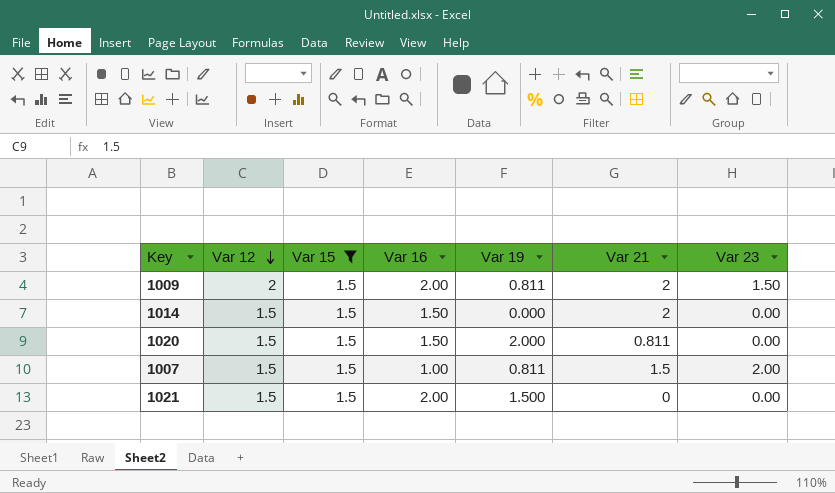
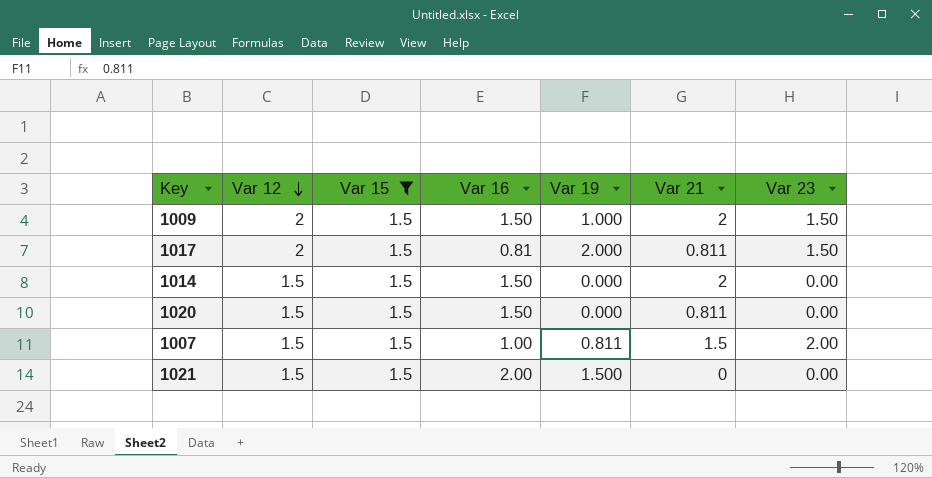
1009 | Var 16: 2.00 -> 1.50
1009 | Var 19: 0.811 -> 1.000
row 1017: none -> 2 | 1.5 | 0.81 | 2.000 | 0.811 | 1.50
1020 | Var 19: 2.000 -> 0.000

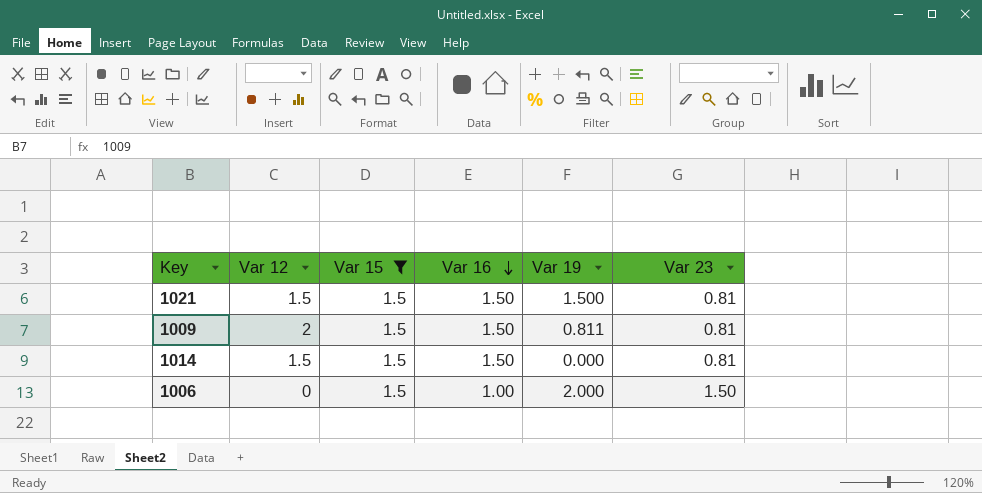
row order: Var 12 descending -> Var 16 descending
column Var 21 | position: 6 -> none
row 1017: 2 | 1.5 | 0.81 | 2.000 | 0.811 | 1.50 -> none
row 1020: 1.5 | 1.5 | 1.50 | 0.000 | 0.811 | 0.00 -> none
row 1007: 1.5 | 1.5 | 1.00 | 0.811 | 1.5 | 2.00 -> none
1021 | Var 16: 2.00 -> 1.50
1021 | Var 23: 0.00 -> 0.81
1009 | Var 19: 1.000 -> 0.811
1009 | Var 23: 1.50 -> 0.81
1014 | Var 23: 0.00 -> 0.81
row 1006: none -> 0 | 1.5 | 1.00 | 2.000 | 1.50

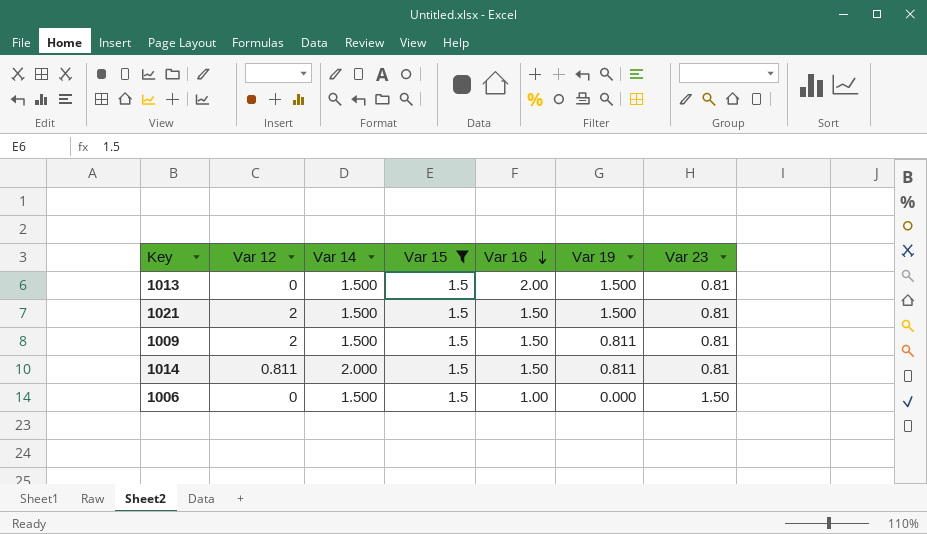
column Var 14 | position: none -> 3
row 1013: none -> 0 | 1.500 | 1.5 | 2.00 | 1.500 | 0.81
1021 | Var 12: 1.5 -> 2
1014 | Var 12: 1.5 -> 0.811
1014 | Var 19: 0.000 -> 0.811
1006 | Var 19: 2.000 -> 0.000

